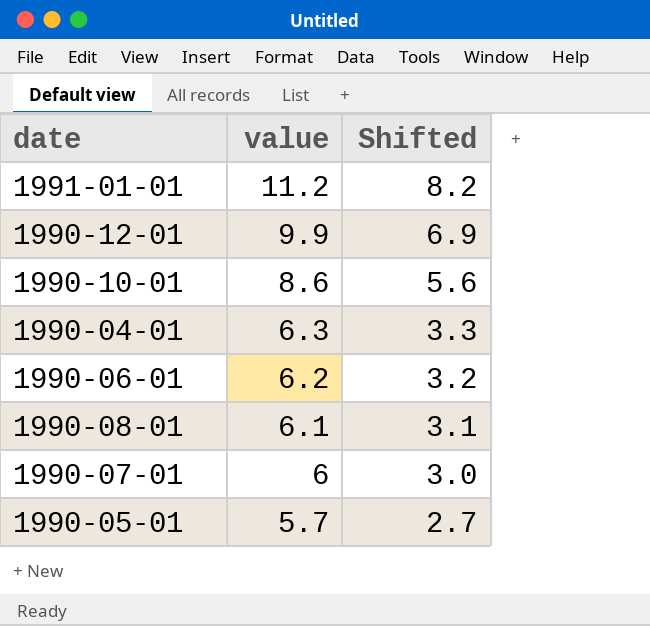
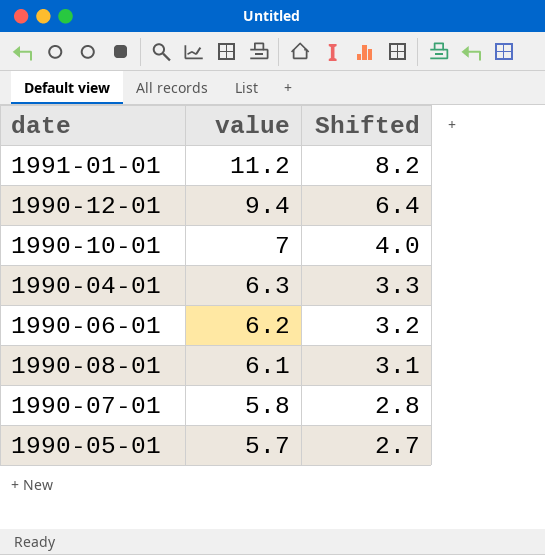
1990-12-01 | value: 9.9 -> 9.4
1990-12-01 | Shifted: 6.9 -> 6.4
1990-10-01 | value: 8.6 -> 7
1990-10-01 | Shifted: 5.6 -> 4.0
1990-07-01 | value: 6 -> 5.8
1990-07-01 | Shifted: 3.0 -> 2.8

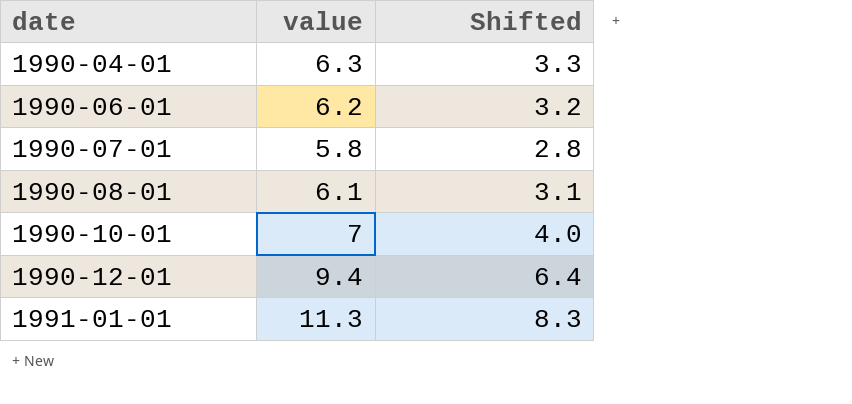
row order: value descending -> date ascending
row 1990-05-01: 5.7 | 2.7 -> none
1991-01-01 | value: 11.2 -> 11.3
1991-01-01 | Shifted: 8.2 -> 8.3

